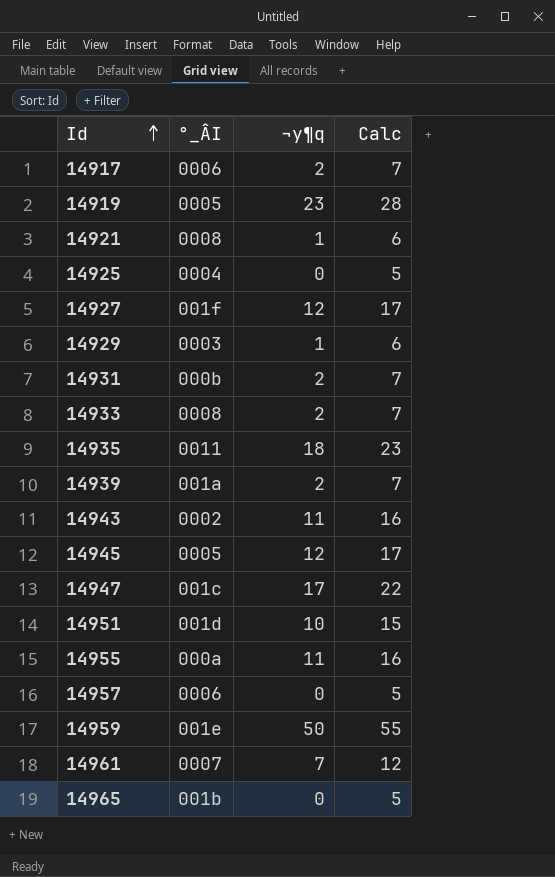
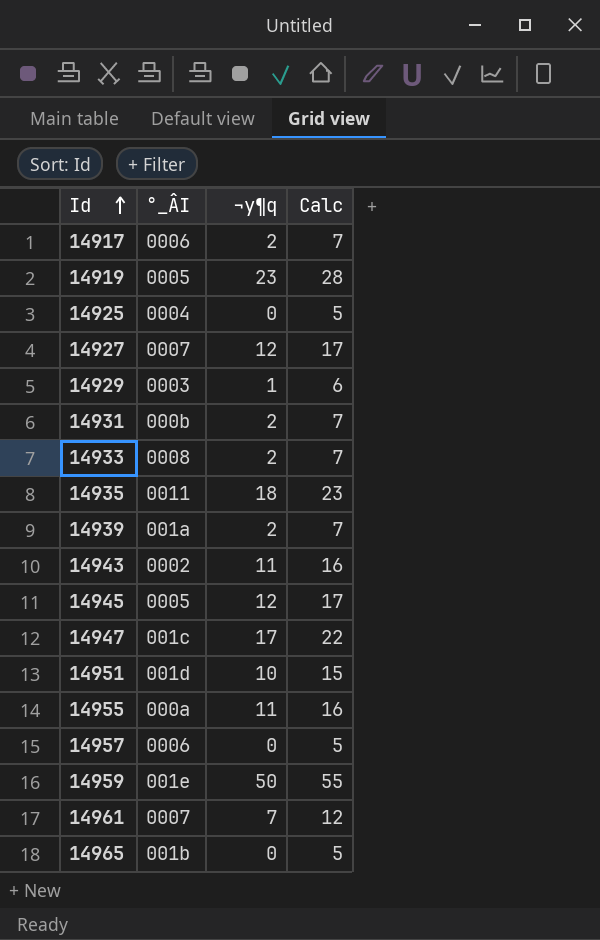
row 14921: 0008 | 1 | 6 -> none
14927 | °_ÂI: 001f -> 0007

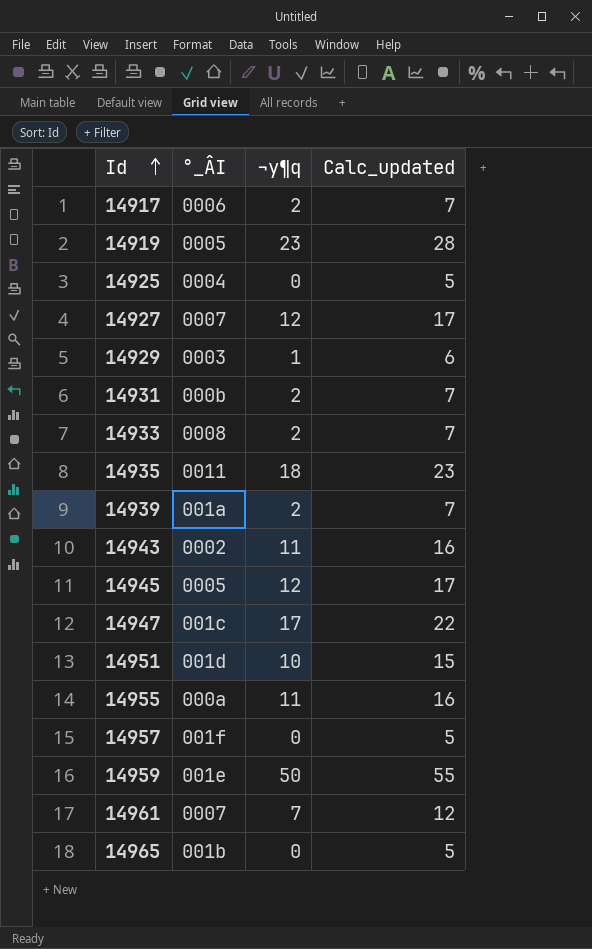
column name: Calc -> Calc_updated
14957 | °_ÂI: 0006 -> 001f

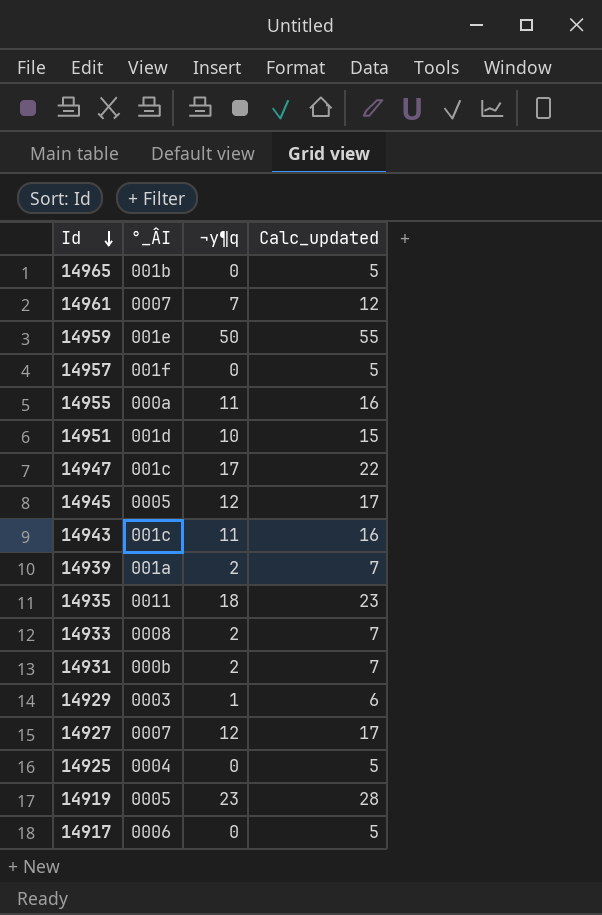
row order: Id ascending -> Id descending
14943 | °_ÂI: 0002 -> 001c
14917 | ¬y¶q: 2 -> 0
14917 | Calc_updated: 7 -> 5

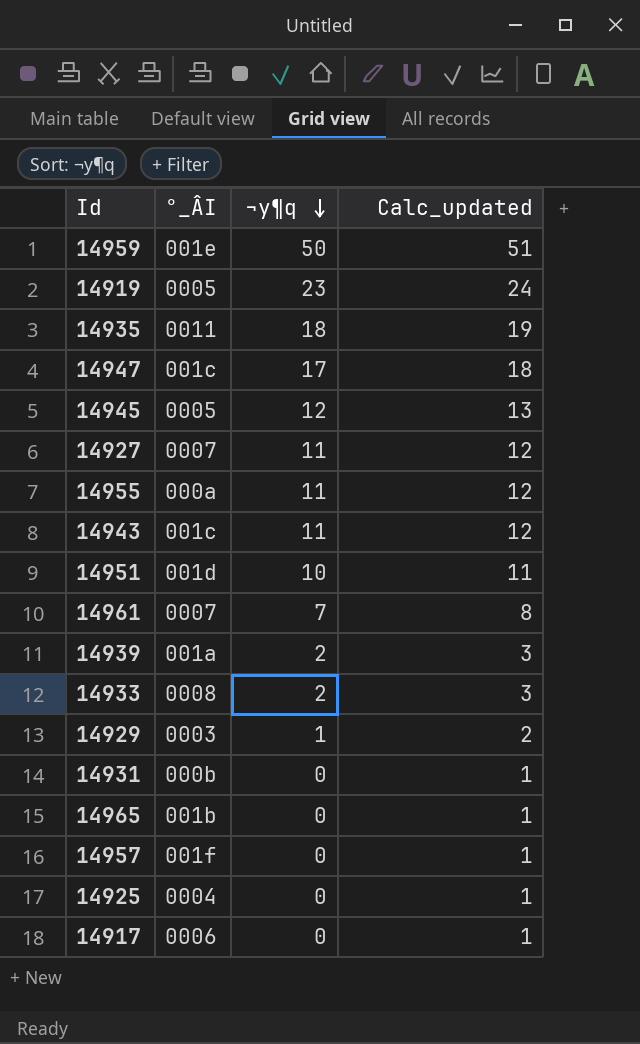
row order: Id descending -> ¬y¶q descending
column Calc_updated | formula: [¬y¶q] + 5 -> [¬y¶q] + 1
14927 | ¬y¶q: 12 -> 11
14931 | ¬y¶q: 2 -> 0

